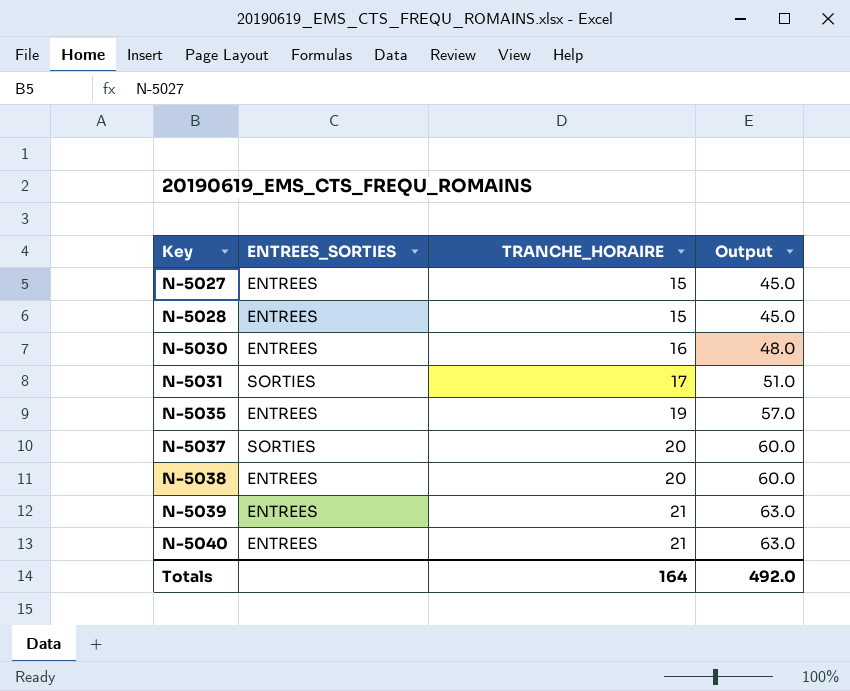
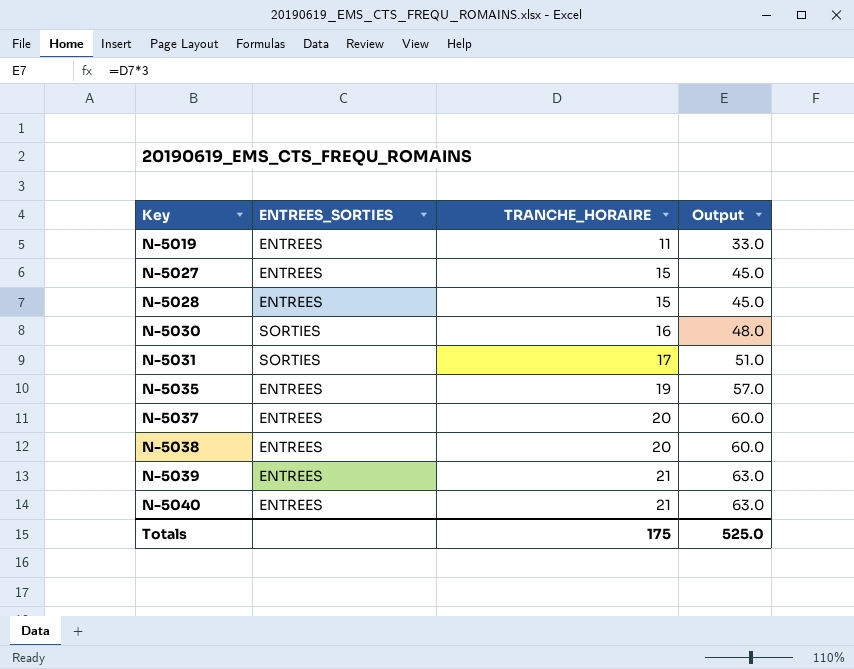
row N-5019: none -> ENTREES | 11 | 33.0
N-5030 | ENTREES_SORTIES: ENTREES -> SORTIES
N-5037 | ENTREES_SORTIES: SORTIES -> ENTREES
Totals | TRANCHE_HORAIRE: 164 -> 175
Totals | Output: 492.0 -> 525.0

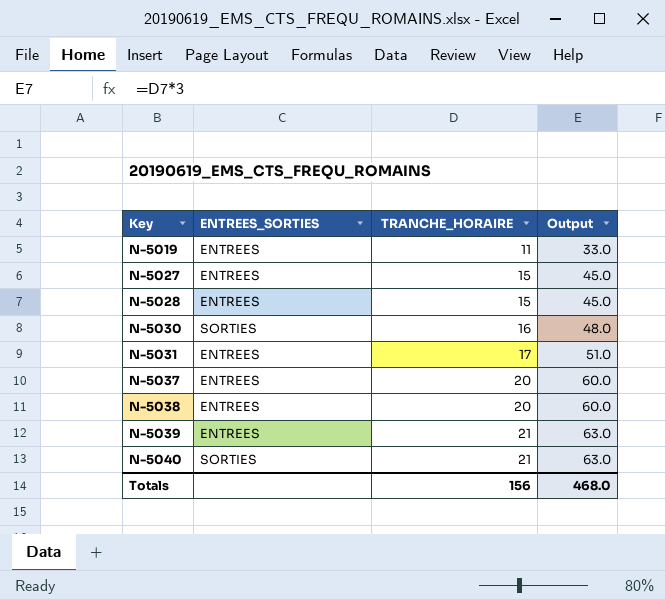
row N-5035: ENTREES | 19 | 57.0 -> none
N-5031 | ENTREES_SORTIES: SORTIES -> ENTREES
N-5040 | ENTREES_SORTIES: ENTREES -> SORTIES
Totals | TRANCHE_HORAIRE: 175 -> 156
Totals | Output: 525.0 -> 468.0

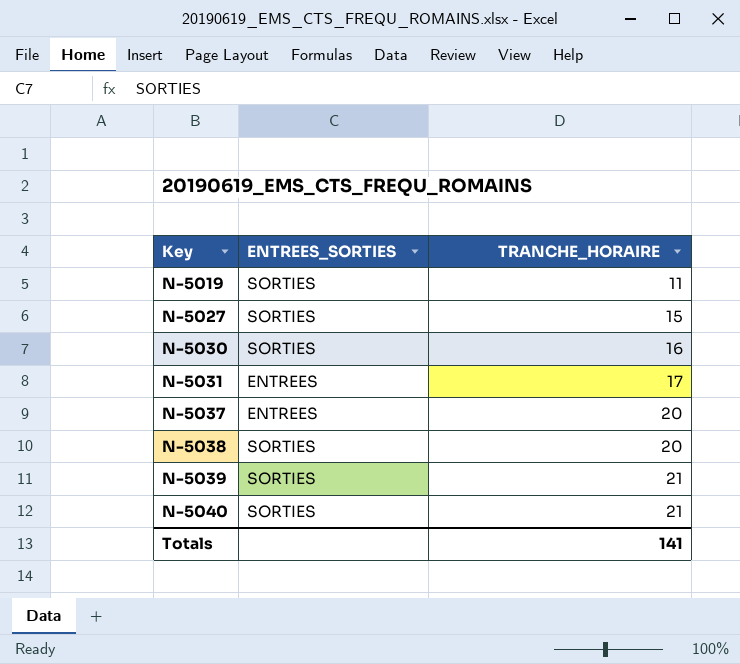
column Output | formula: [TRANCHE_HORAIRE] * 3 -> none
row N-5028: ENTREES | 15 | 45.0 -> none
N-5019 | ENTREES_SORTIES: ENTREES -> SORTIES
N-5027 | ENTREES_SORTIES: ENTREES -> SORTIES
N-5038 | ENTREES_SORTIES: ENTREES -> SORTIES
N-5039 | ENTREES_SORTIES: ENTREES -> SORTIES
Totals | TRANCHE_HORAIRE: 156 -> 141

